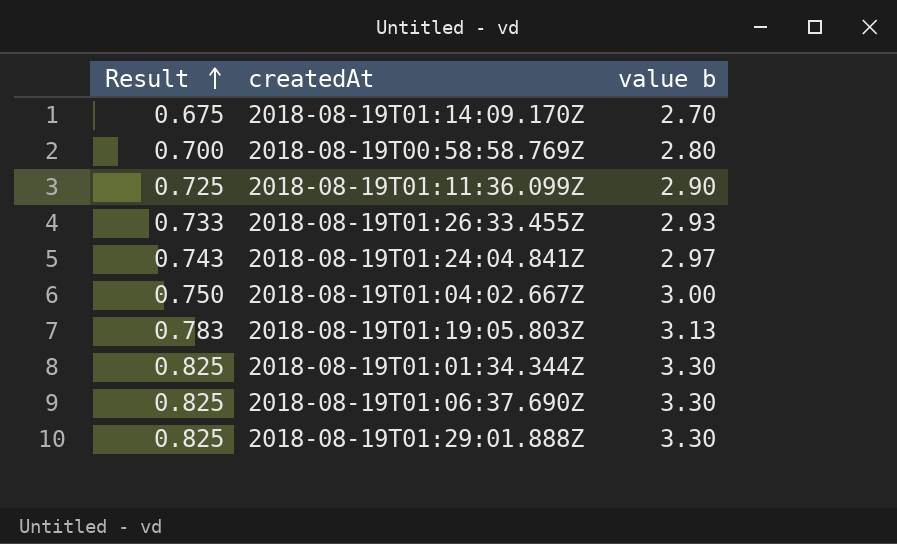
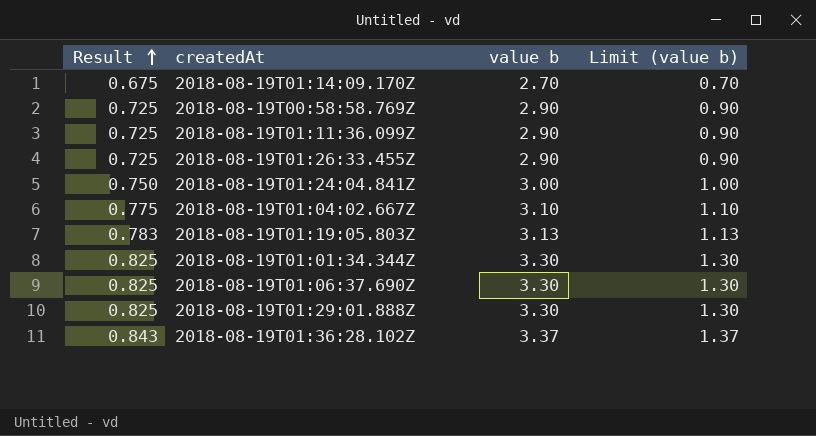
column Limit (value b) | formula: none -> [value b] - 2
2018-08-19T00:58:58.769Z | Result: 0.700 -> 0.725
2018-08-19T00:58:58.769Z | value b: 2.80 -> 2.90
2018-08-19T01:26:33.455Z | Result: 0.733 -> 0.725
2018-08-19T01:26:33.455Z | value b: 2.93 -> 2.90
2018-08-19T01:24:04.841Z | Result: 0.743 -> 0.750
2018-08-19T01:24:04.841Z | value b: 2.97 -> 3.00
2018-08-19T01:04:02.667Z | Result: 0.750 -> 0.775
2018-08-19T01:04:02.667Z | value b: 3.00 -> 3.10
row 2018-08-19T01:36:28.102Z: none -> 0.843 | 3.37 | 1.37

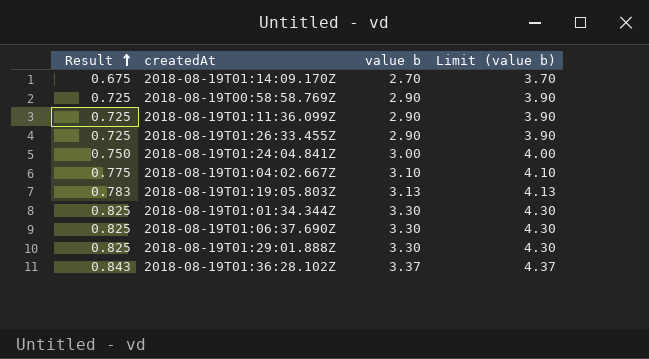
column Limit (value b) | formula: [value b] - 2 -> [value b] + 1

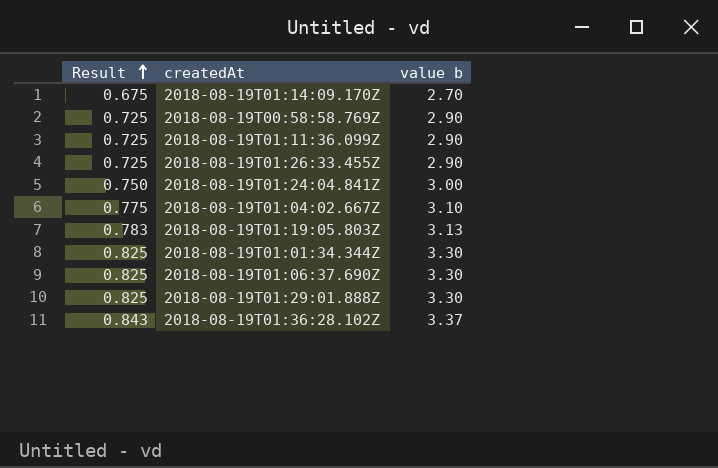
column Limit (value b) | formula: [value b] + 1 -> none

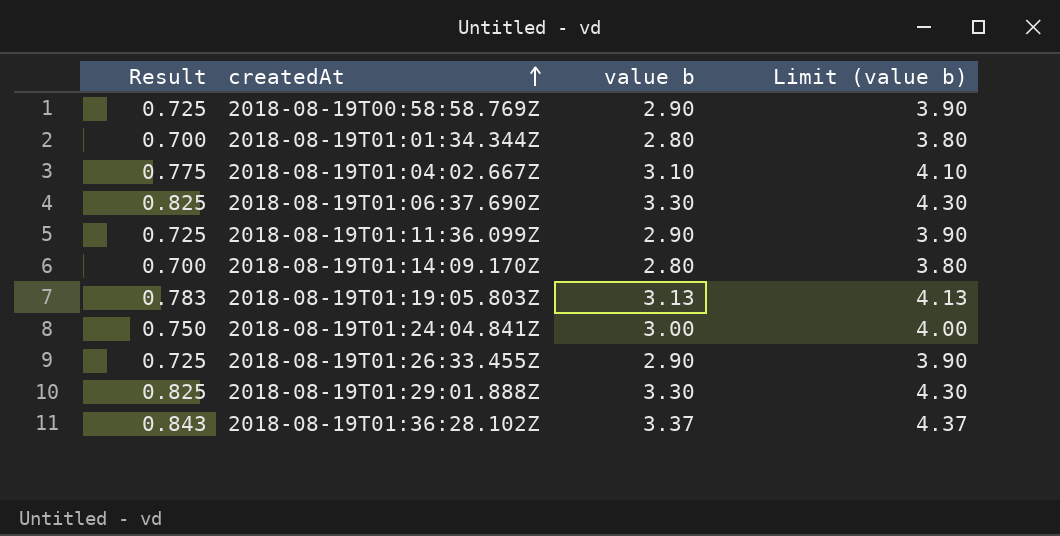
row order: Result ascending -> createdAt ascending
column Limit (value b) | formula: none -> [value b] + 1
2018-08-19T01:01:34.344Z | Result: 0.825 -> 0.700
2018-08-19T01:01:34.344Z | value b: 3.30 -> 2.80
2018-08-19T01:14:09.170Z | Result: 0.675 -> 0.700
2018-08-19T01:14:09.170Z | value b: 2.70 -> 2.80

